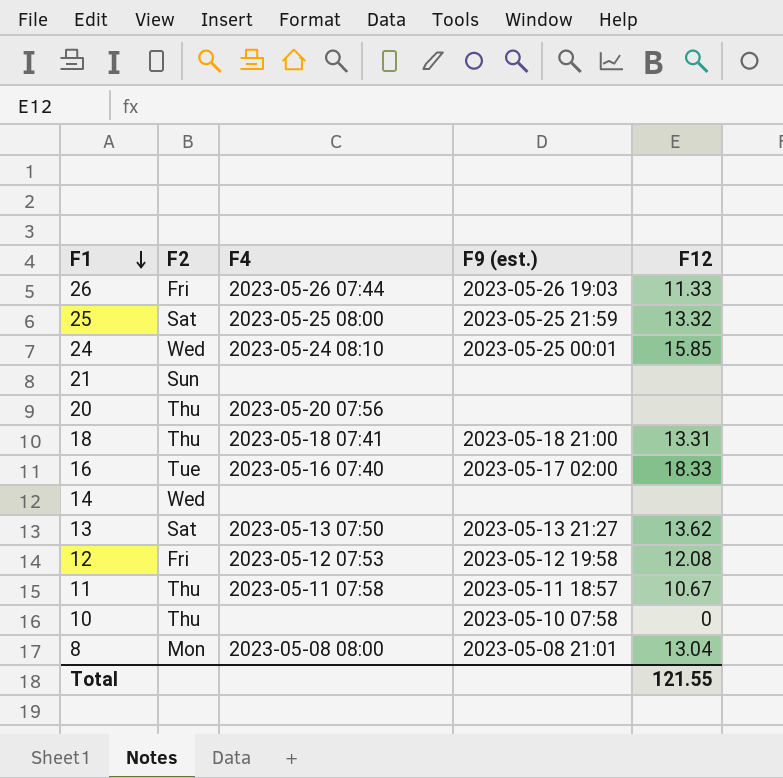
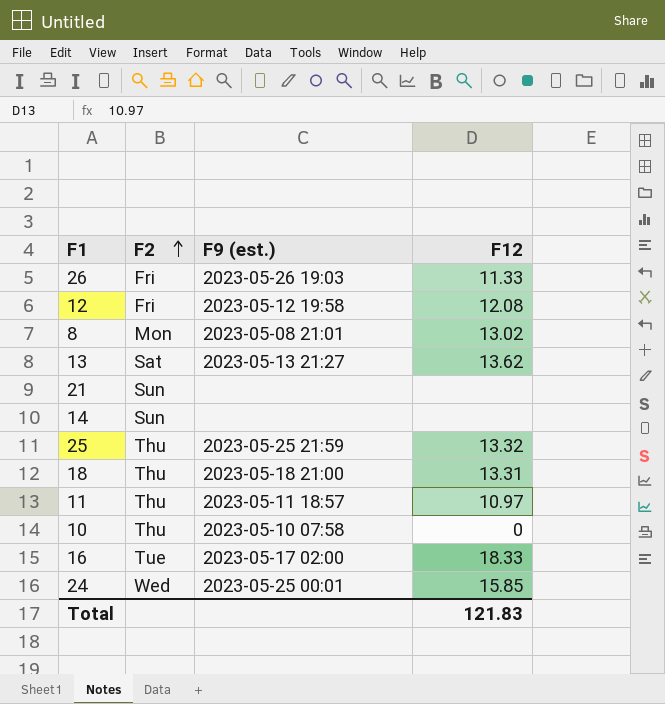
row order: F1 descending -> F2 ascending
column F4 | position: 3 -> none
row 20: Thu | 2023-05-20 07:56 | none | none -> none
8 | F12: 13.04 -> 13.02
14 | F2: Wed -> Sun
25 | F2: Sat -> Thu
11 | F12: 10.67 -> 10.97
Total | F12: 121.55 -> 121.83

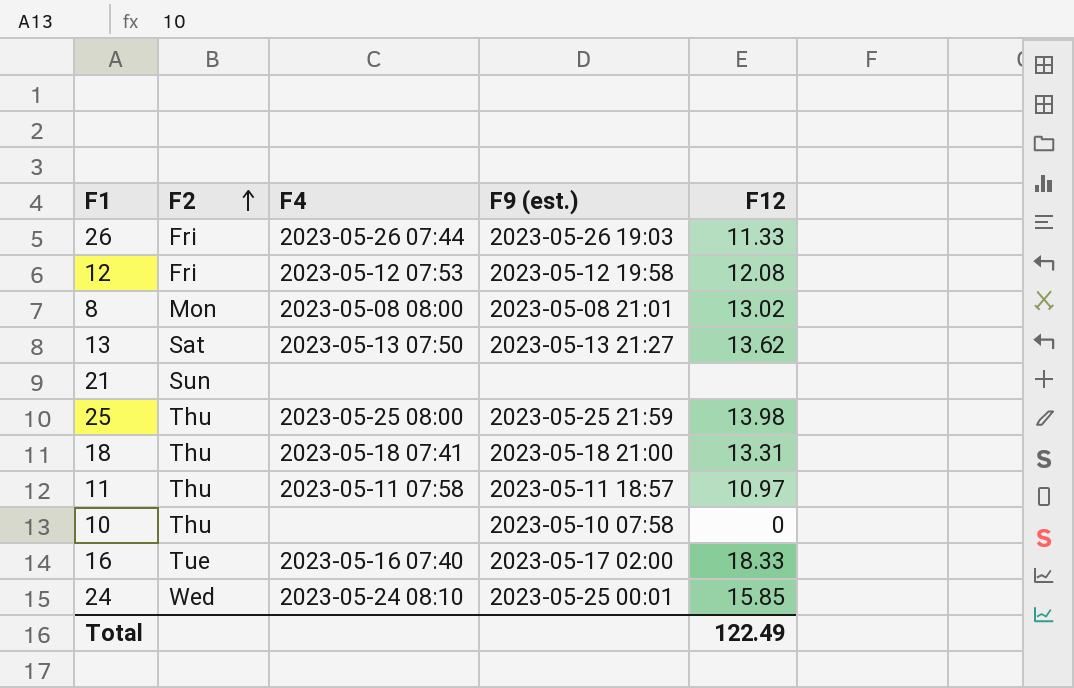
column F4 | position: none -> 3
row 14: Sun | none | none -> none
25 | F12: 13.32 -> 13.98
Total | F12: 121.83 -> 122.49

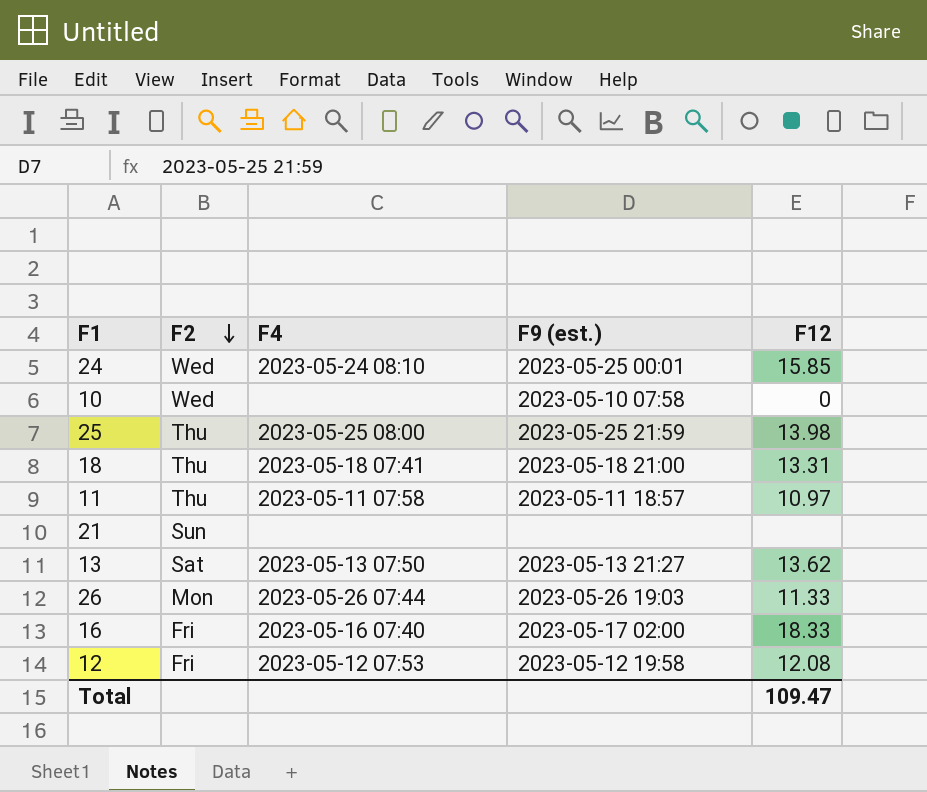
row order: F2 ascending -> F2 descending
row 8: Mon | 2023-05-08 08:00 | 2023-05-08 21:01 | 13.02 -> none
10 | F2: Thu -> Wed
26 | F2: Fri -> Mon
16 | F2: Tue -> Fri
Total | F12: 122.49 -> 109.47

